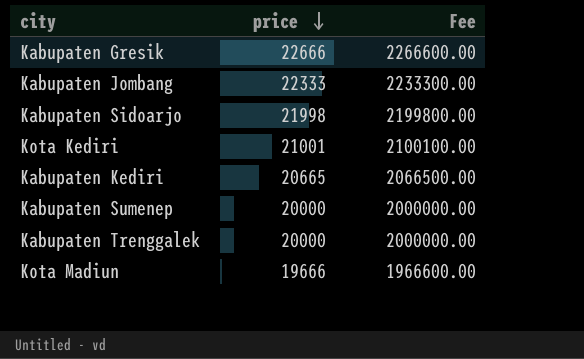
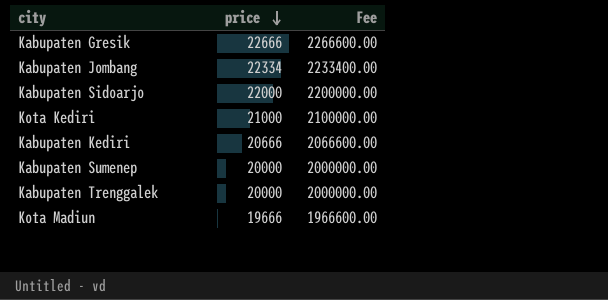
Kabupaten Jombang | price: 22333 -> 22334
Kabupaten Jombang | Fee: 2233300.00 -> 2233400.00
Kabupaten Sidoarjo | price: 21998 -> 22000
Kabupaten Sidoarjo | Fee: 2199800.00 -> 2200000.00
Kota Kediri | price: 21001 -> 21000
Kota Kediri | Fee: 2100100.00 -> 2100000.00
Kabupaten Kediri | price: 20665 -> 20666
Kabupaten Kediri | Fee: 2066500.00 -> 2066600.00

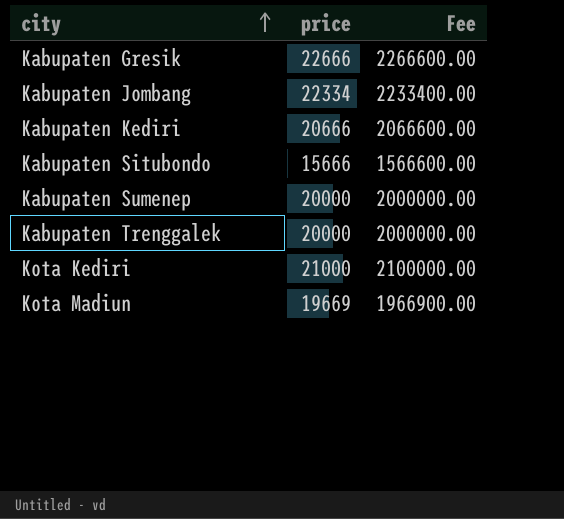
row order: price descending -> city ascending
row Kabupaten Sidoarjo: 22000 | 2200000.00 -> none
row Kabupaten Situbondo: none -> 15666 | 1566600.00
Kota Madiun | price: 19666 -> 19669
Kota Madiun | Fee: 1966600.00 -> 1966900.00

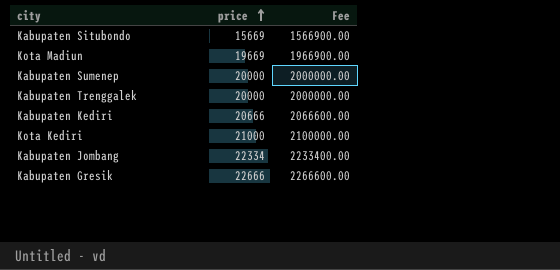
row order: city ascending -> price ascending
Kabupaten Situbondo | price: 15666 -> 15669
Kabupaten Situbondo | Fee: 1566600.00 -> 1566900.00

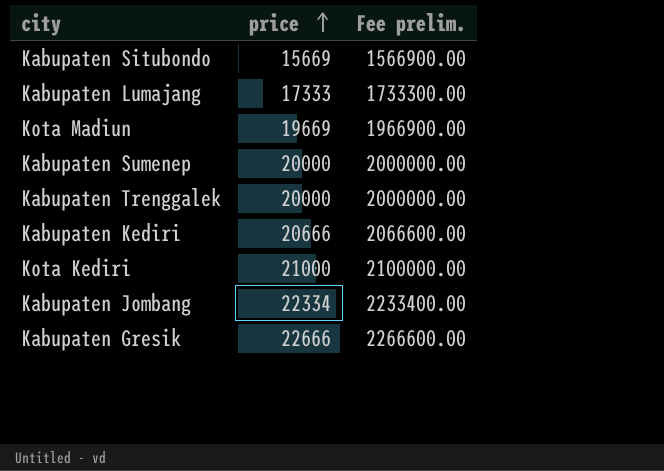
column name: Fee -> Fee prelim.
row Kabupaten Lumajang: none -> 17333 | 1733300.00

